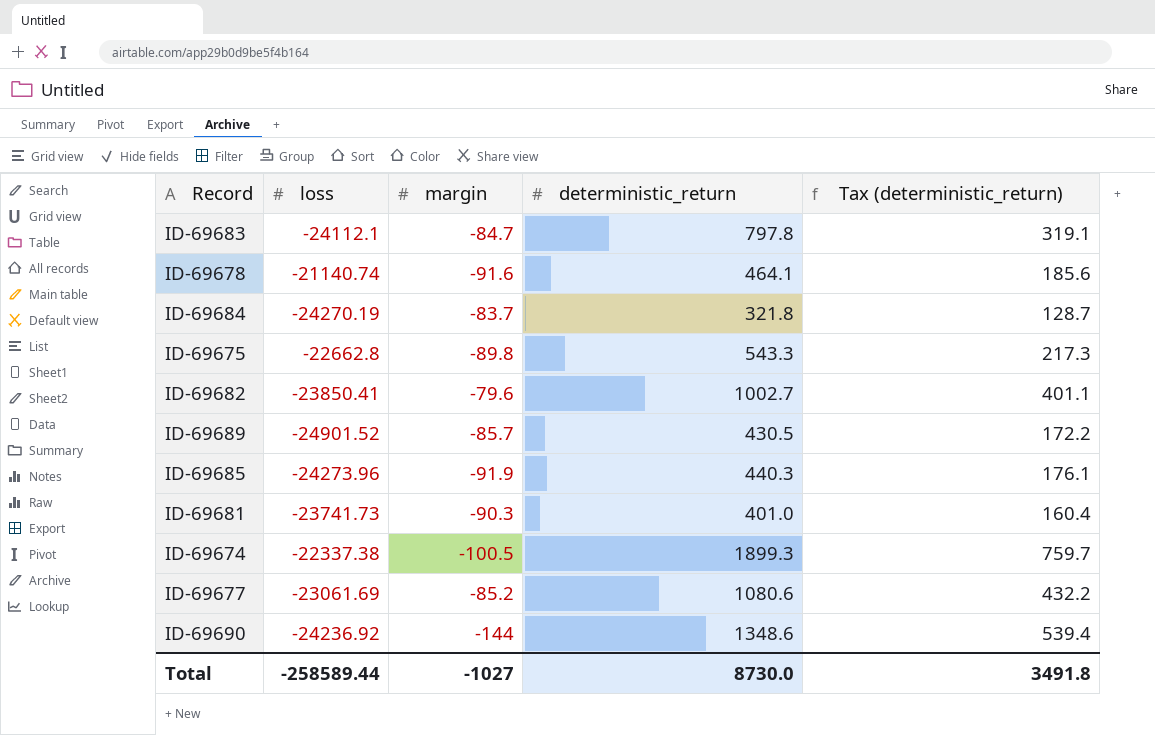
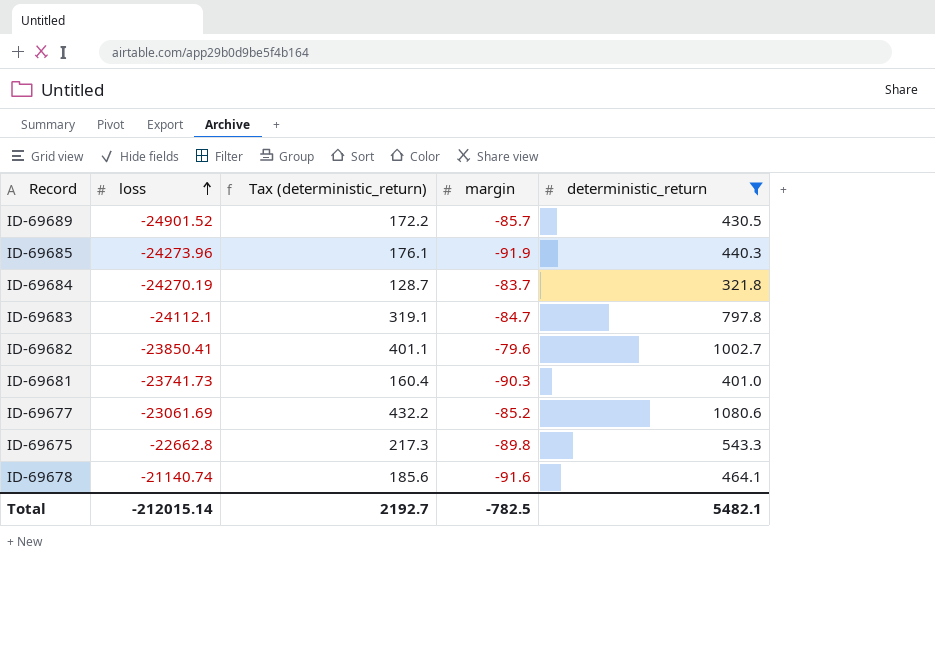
filter: none -> deterministic_return <= 1080.6
row order: none -> loss ascending
column Tax (deterministic_return) | position: 5 -> 3
Total | loss: -258589.44 -> -212015.14
Total | Tax (deterministic_return): 3491.8 -> 2192.7
Total | margin: -1027 -> -782.5
Total | deterministic_return: 8730.0 -> 5482.1

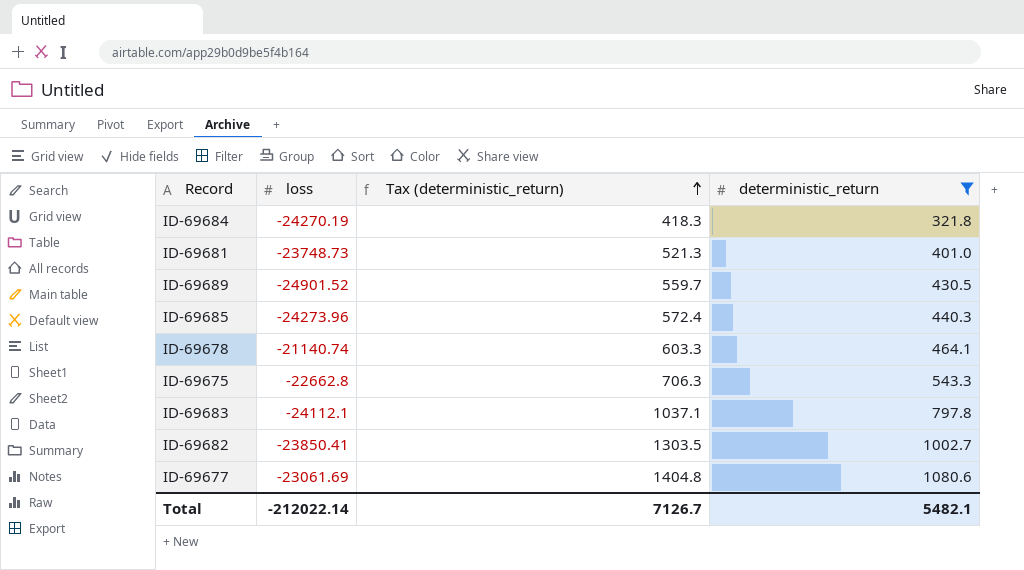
row order: loss ascending -> Tax (deterministic_return) ascending
column margin | position: 4 -> none
column Tax (deterministic_return) | formula: [deterministic_return] * 0.4 -> [deterministic_return] * 1.3
ID-69681 | loss: -23741.73 -> -23748.73
Total | loss: -212015.14 -> -212022.14
Total | Tax (deterministic_return): 2192.7 -> 7126.7

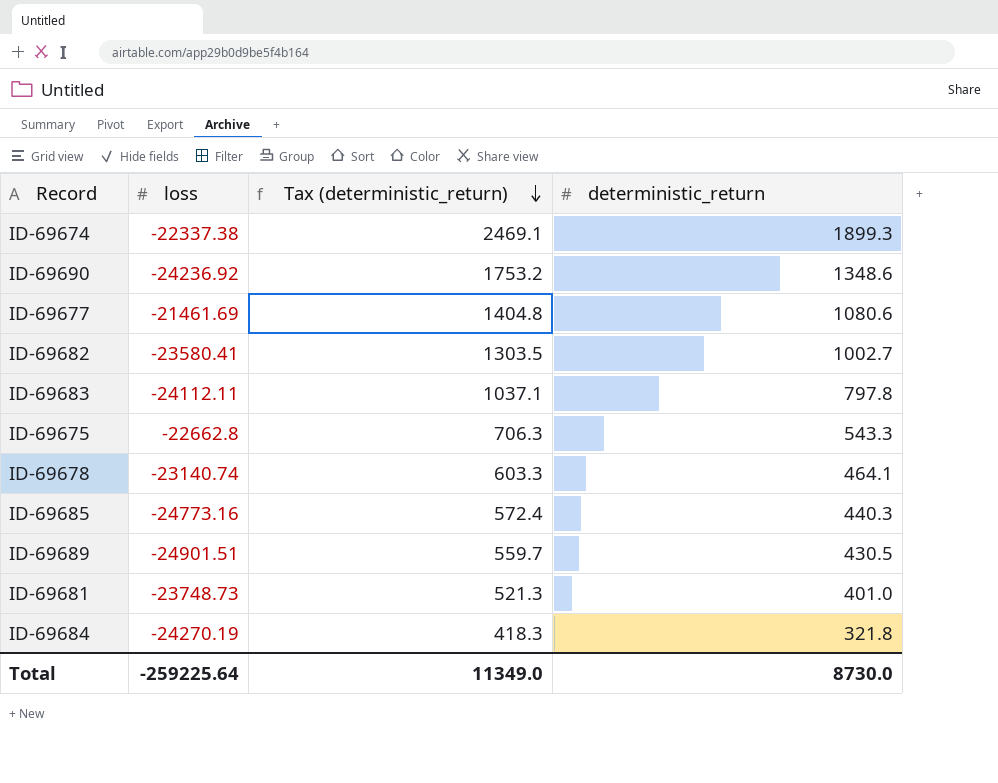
filter: deterministic_return <= 1080.6 -> none
row order: Tax (deterministic_return) ascending -> Tax (deterministic_return) descending
ID-69677 | loss: -23061.69 -> -21461.69
ID-69682 | loss: -23850.41 -> -23580.41
ID-69683 | loss: -24112.1 -> -24112.11
ID-69678 | loss: -21140.74 -> -23140.74
ID-69685 | loss: -24273.96 -> -24773.16
ID-69689 | loss: -24901.52 -> -24901.51
Total | loss: -212022.14 -> -259225.64
Total | Tax (deterministic_return): 7126.7 -> 11349.0
Total | deterministic_return: 5482.1 -> 8730.0

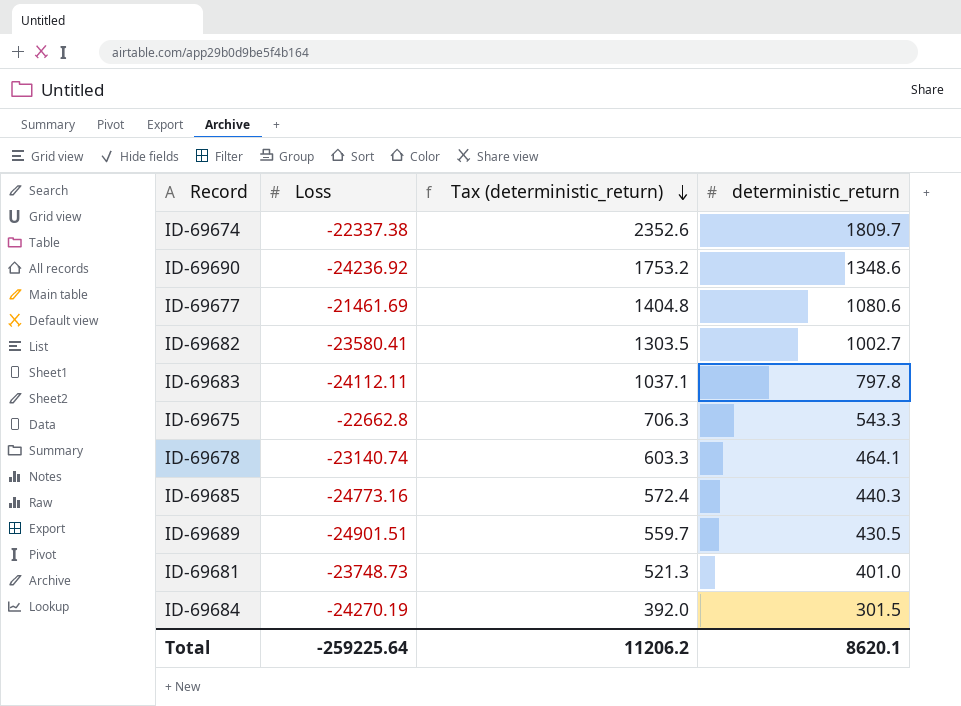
column name: loss -> Loss
ID-69674 | Tax (deterministic_return): 2469.1 -> 2352.6
ID-69674 | deterministic_return: 1899.3 -> 1809.7
ID-69684 | Tax (deterministic_return): 418.3 -> 392.0
ID-69684 | deterministic_return: 321.8 -> 301.5
Total | Tax (deterministic_return): 11349.0 -> 11206.2
Total | deterministic_return: 8730.0 -> 8620.1

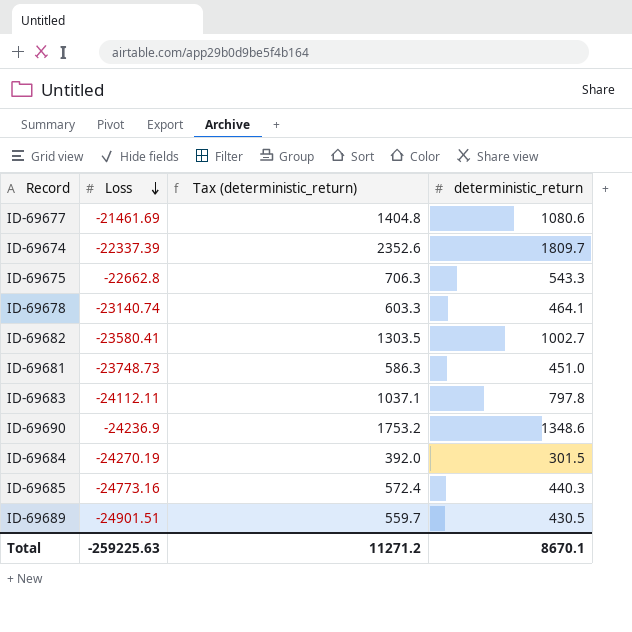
row order: Tax (deterministic_return) descending -> Loss descending
ID-69674 | Loss: -22337.38 -> -22337.39
ID-69681 | Tax (deterministic_return): 521.3 -> 586.3
ID-69681 | deterministic_return: 401.0 -> 451.0
ID-69690 | Loss: -24236.92 -> -24236.9
Total | Loss: -259225.64 -> -259225.63
Total | Tax (deterministic_return): 11206.2 -> 11271.2
Total | deterministic_return: 8620.1 -> 8670.1

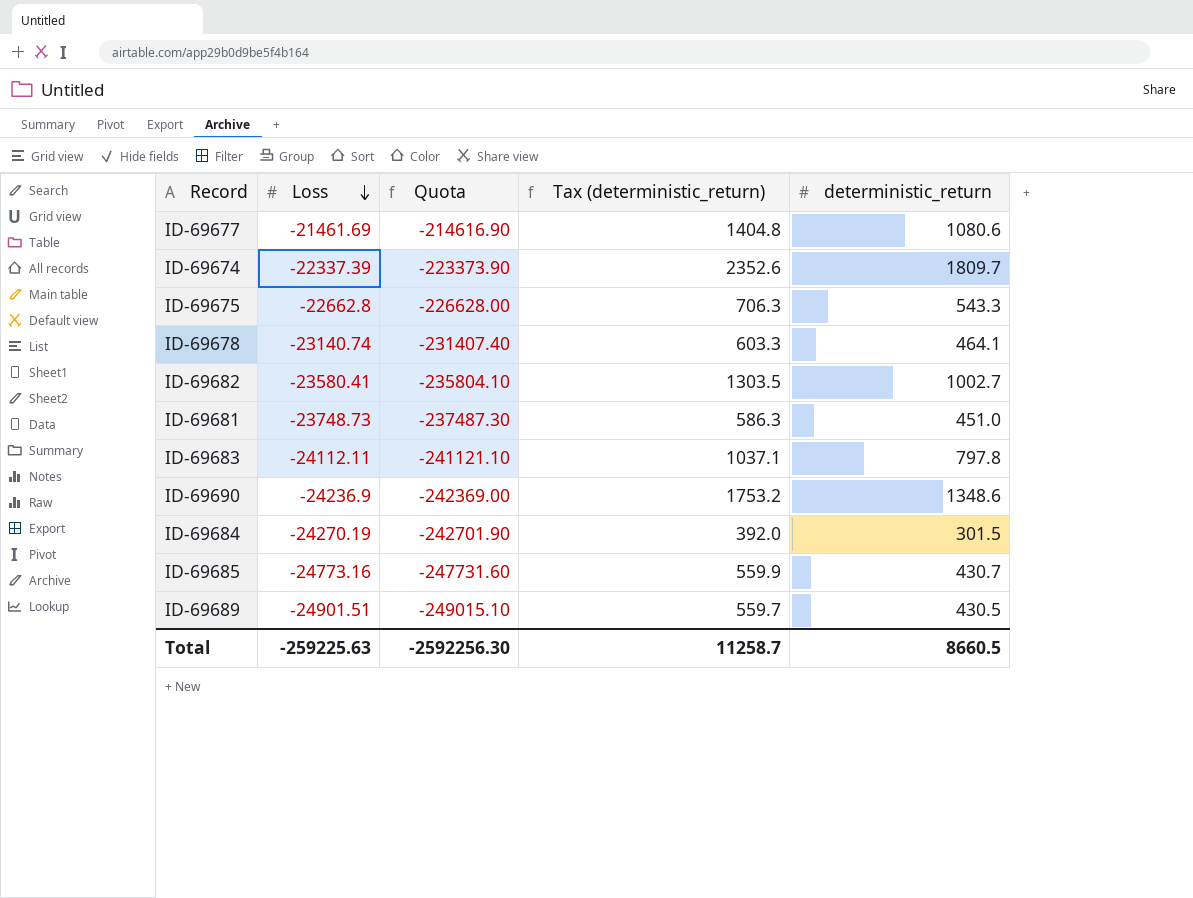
column Quota | formula: none -> [Loss] * 10
ID-69685 | Tax (deterministic_return): 572.4 -> 559.9
ID-69685 | deterministic_return: 440.3 -> 430.7
Total | Tax (deterministic_return): 11271.2 -> 11258.7
Total | deterministic_return: 8670.1 -> 8660.5

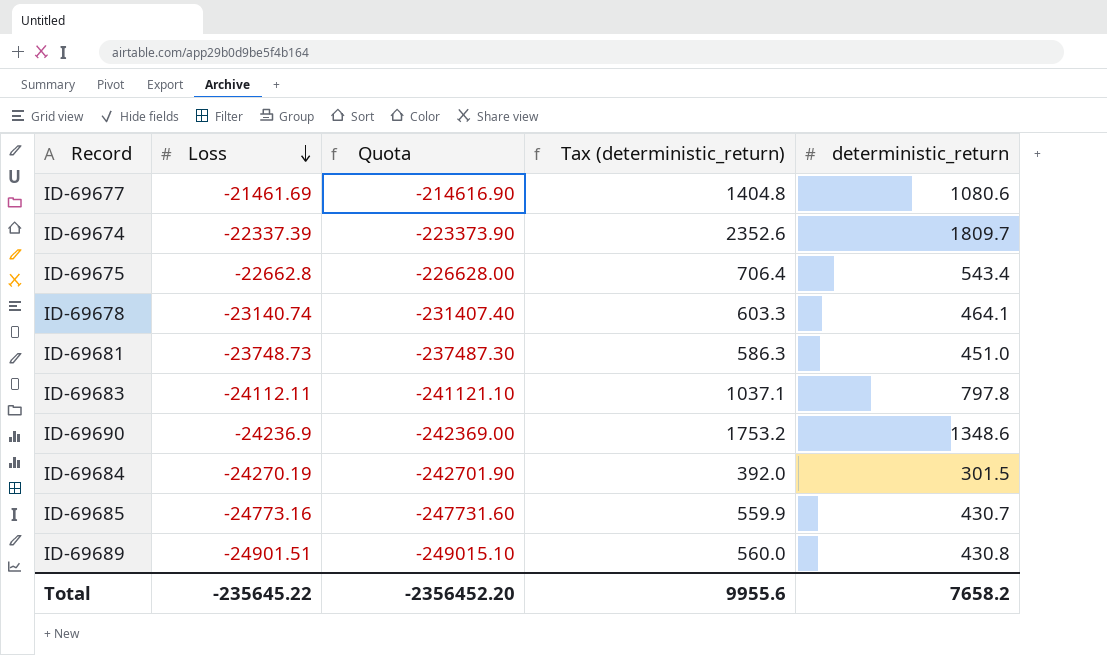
row ID-69682: -23580.41 | -235804.10 | 1303.5 | 1002.7 -> none
ID-69675 | Tax (deterministic_return): 706.3 -> 706.4
ID-69675 | deterministic_return: 543.3 -> 543.4
ID-69689 | Tax (deterministic_return): 559.7 -> 560.0
ID-69689 | deterministic_return: 430.5 -> 430.8
Total | Loss: -259225.63 -> -235645.22
Total | Quota: -2592256.30 -> -2356452.20
Total | Tax (deterministic_return): 11258.7 -> 9955.6
Total | deterministic_return: 8660.5 -> 7658.2

